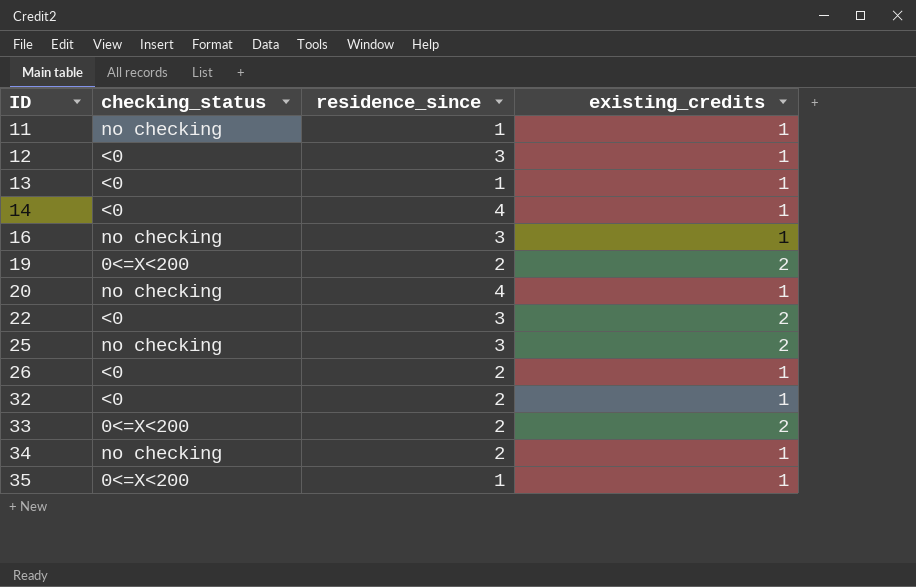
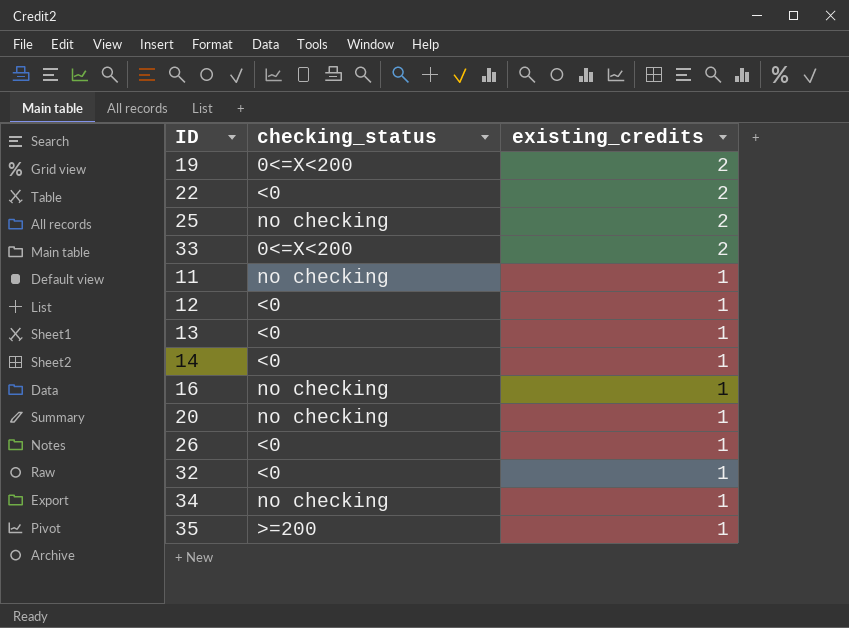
row order: ID ascending -> existing_credits descending
column residence_since | position: 3 -> none
35 | checking_status: 0<=X<200 -> >=200

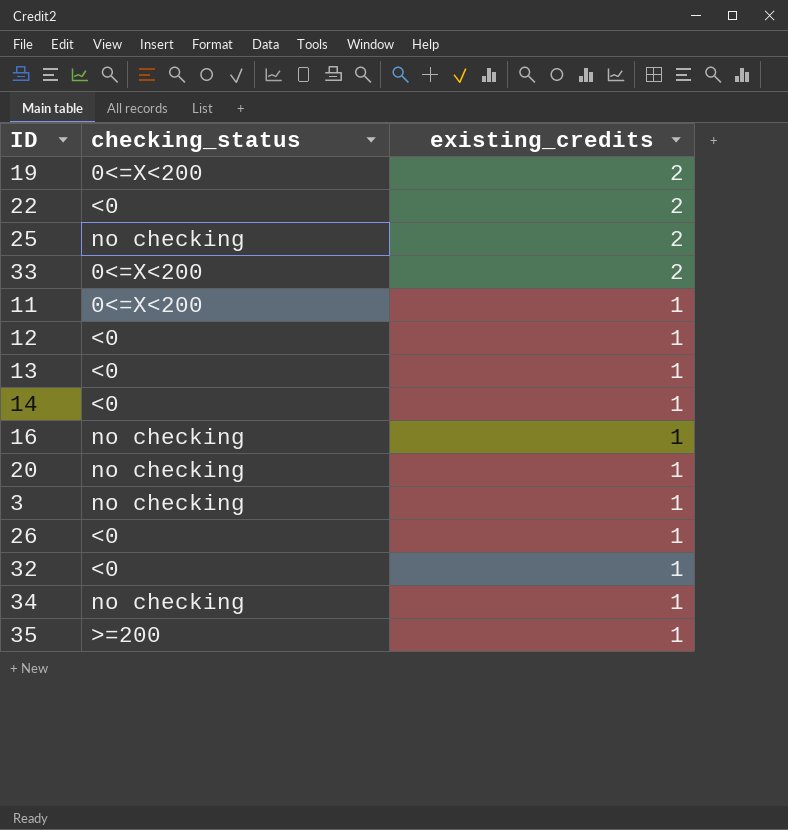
11 | checking_status: no checking -> 0<=X<200
row 3: none -> no checking | 1

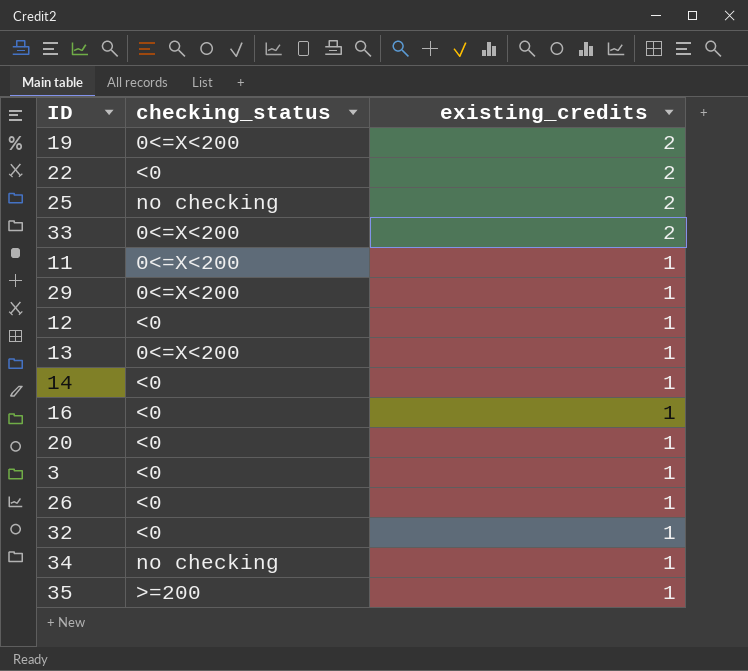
row 29: none -> 0<=X<200 | 1
13 | checking_status: <0 -> 0<=X<200
16 | checking_status: no checking -> <0
20 | checking_status: no checking -> <0
3 | checking_status: no checking -> <0

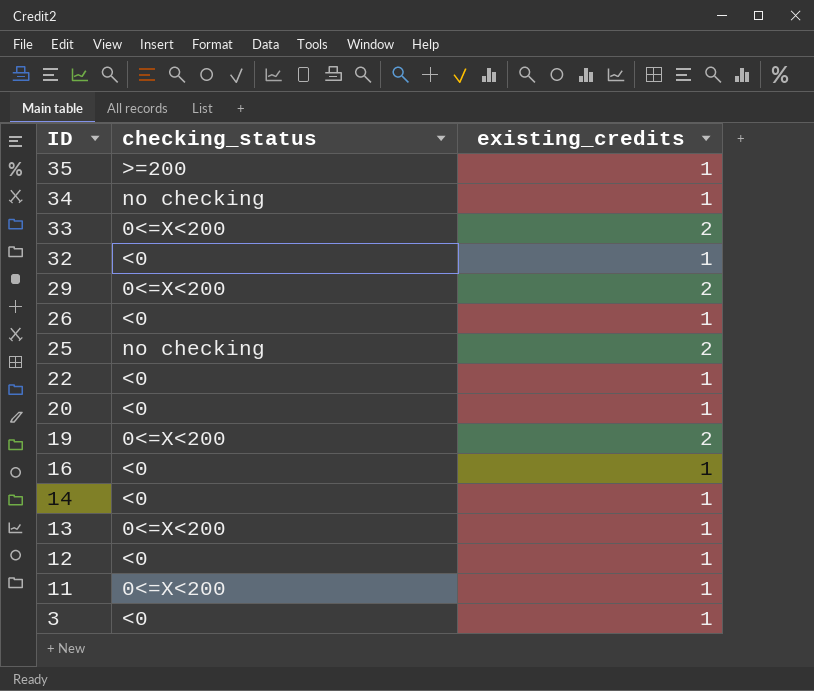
row order: existing_credits descending -> ID descending
29 | existing_credits: 1 -> 2
22 | existing_credits: 2 -> 1

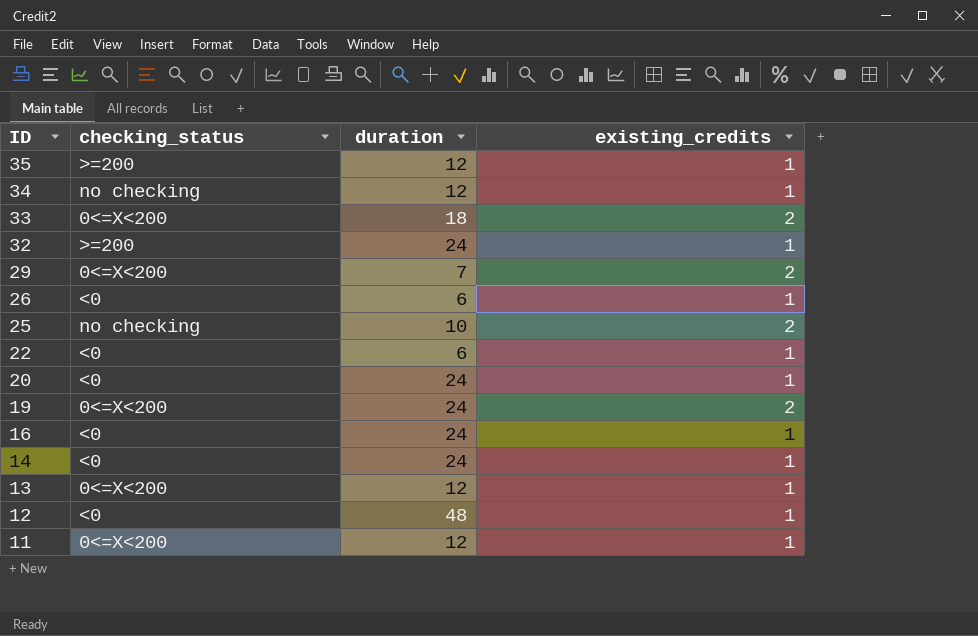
column duration | position: none -> 3
row 3: <0 | 1 -> none
32 | checking_status: <0 -> >=200

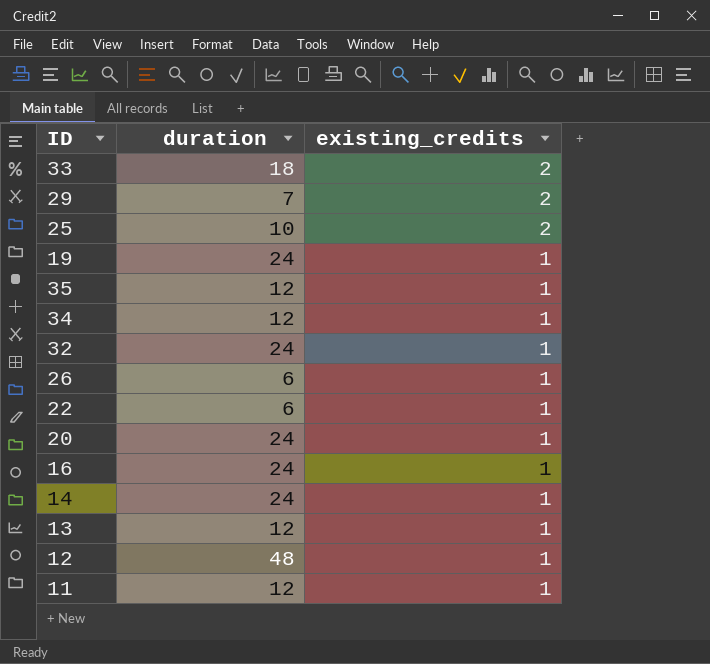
row order: ID descending -> existing_credits descending
column checking_status | position: 2 -> none
19 | existing_credits: 2 -> 1

